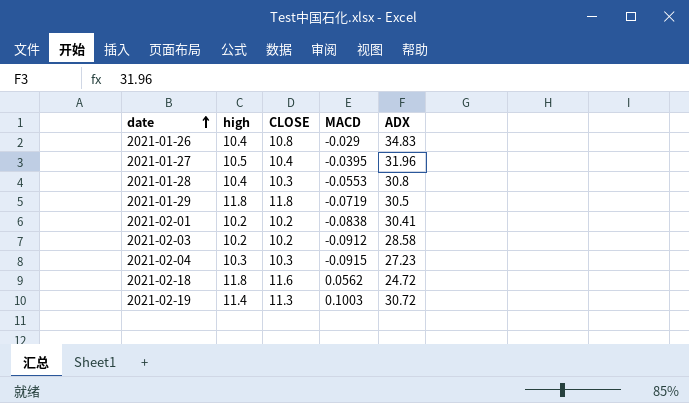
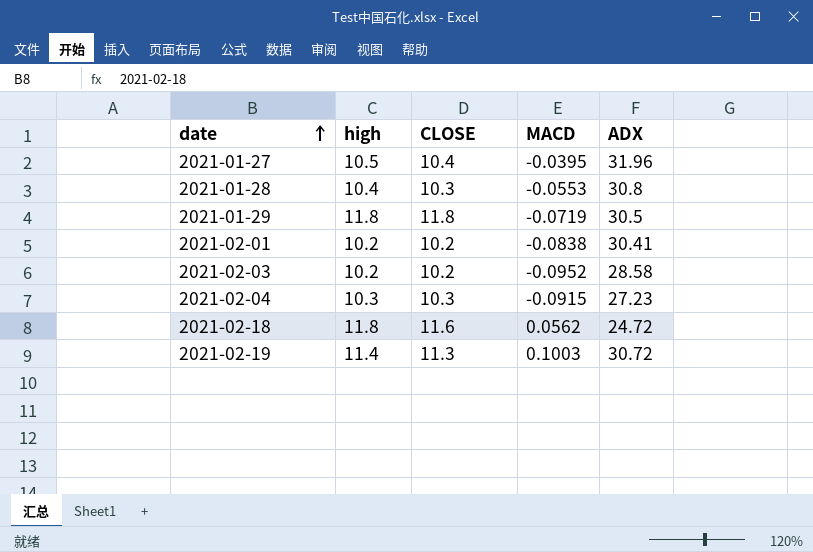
row 2021-01-26: 10.4 | 10.8 | -0.029 | 34.83 -> none
2021-02-03 | MACD: -0.0912 -> -0.0952

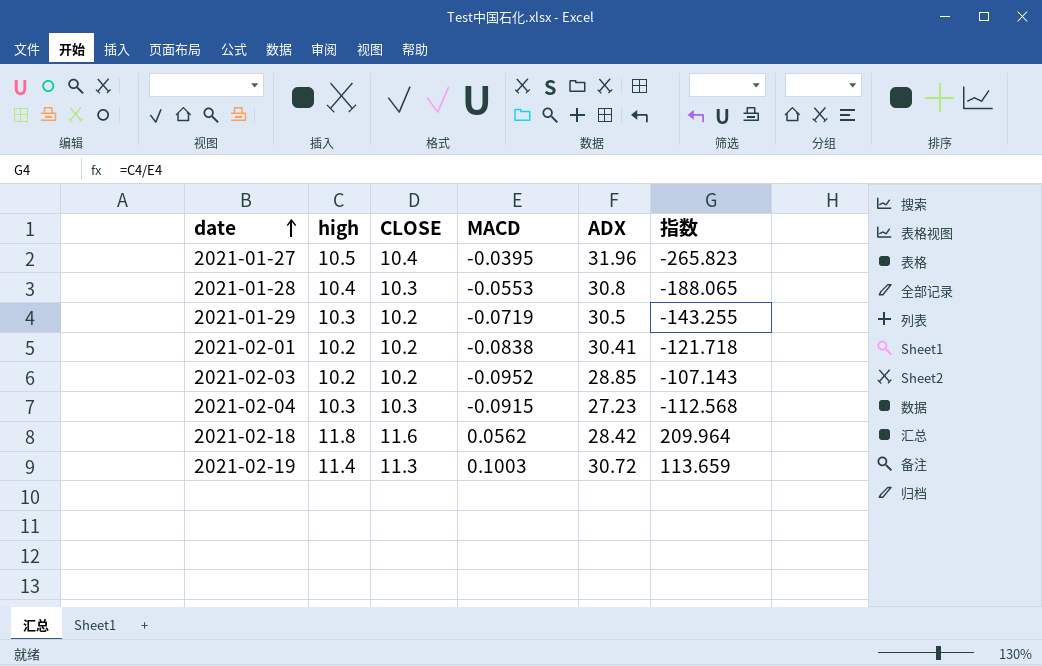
column 指数 | formula: none -> [high] / [MACD]
2021-01-29 | high: 11.8 -> 10.3
2021-01-29 | CLOSE: 11.8 -> 10.2
2021-02-03 | ADX: 28.58 -> 28.85
2021-02-18 | ADX: 24.72 -> 28.42

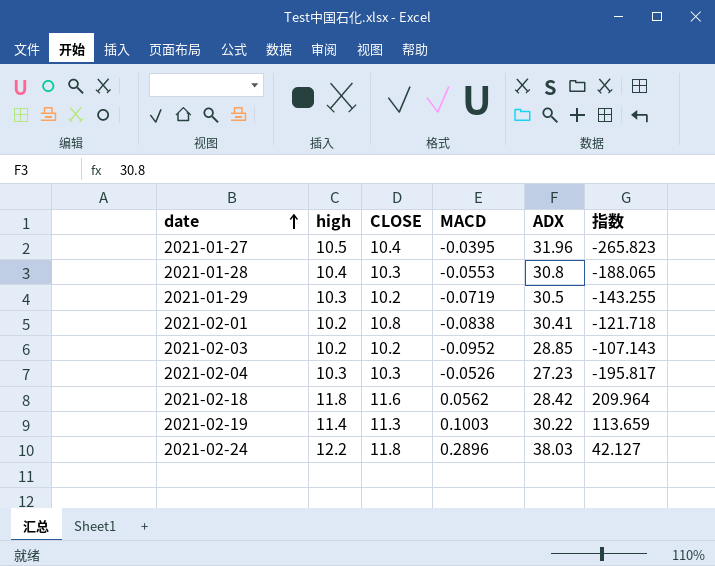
2021-02-01 | CLOSE: 10.2 -> 10.8
2021-02-04 | MACD: -0.0915 -> -0.0526
2021-02-04 | 指数: -112.568 -> -195.817
2021-02-19 | ADX: 30.72 -> 30.22
row 2021-02-24: none -> 12.2 | 11.8 | 0.2896 | 38.03 | 42.127

